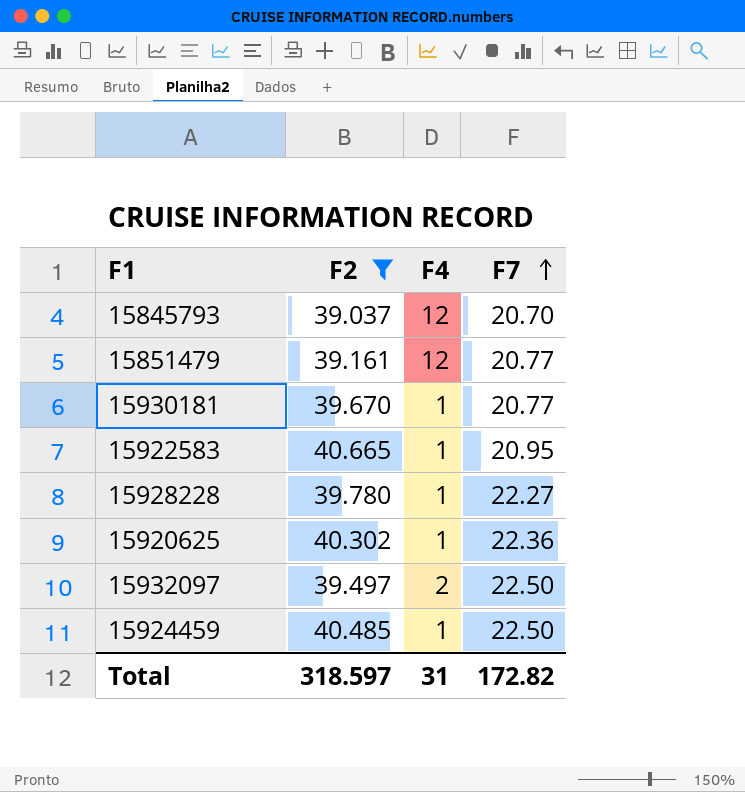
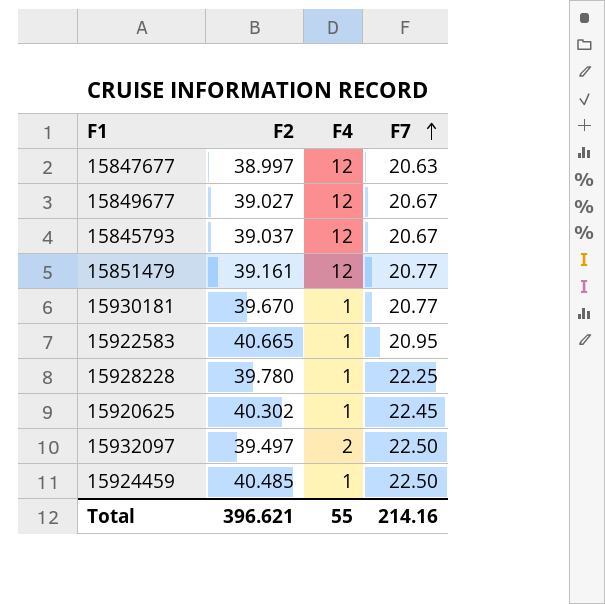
filter: F2 >= 39.037 -> none
15845793 | F7: 20.70 -> 20.67
15928228 | F7: 22.27 -> 22.25
15920625 | F7: 22.36 -> 22.45
Total | F2: 318.597 -> 396.621
Total | F4: 31 -> 55
Total | F7: 172.82 -> 214.16

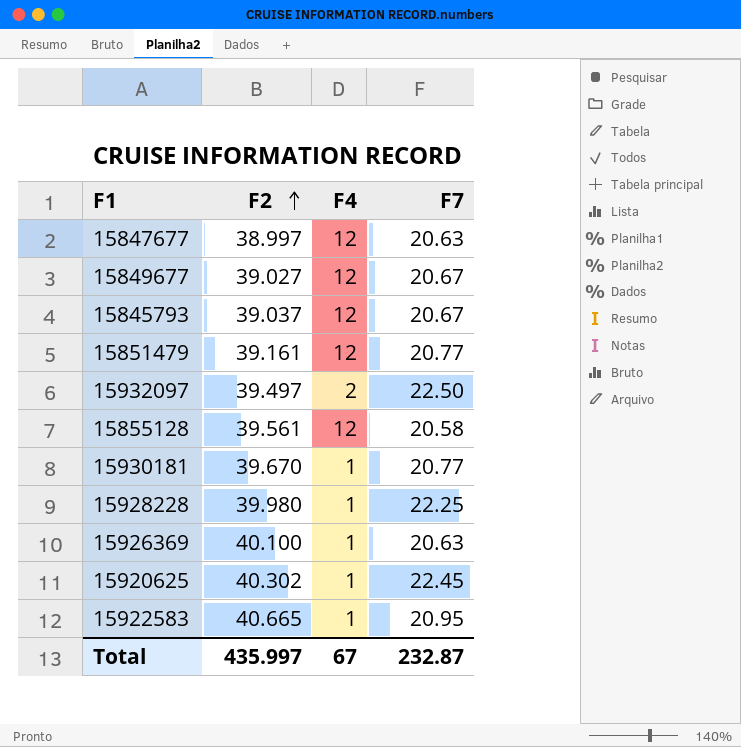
row order: F7 ascending -> F2 ascending
row 15924459: 40.485 | 1 | 22.50 -> none
row 15855128: none -> 39.561 | 12 | 20.58
15928228 | F2: 39.780 -> 39.980
row 15926369: none -> 40.100 | 1 | 20.63
Total | F2: 396.621 -> 435.997
Total | F4: 55 -> 67
Total | F7: 214.16 -> 232.87

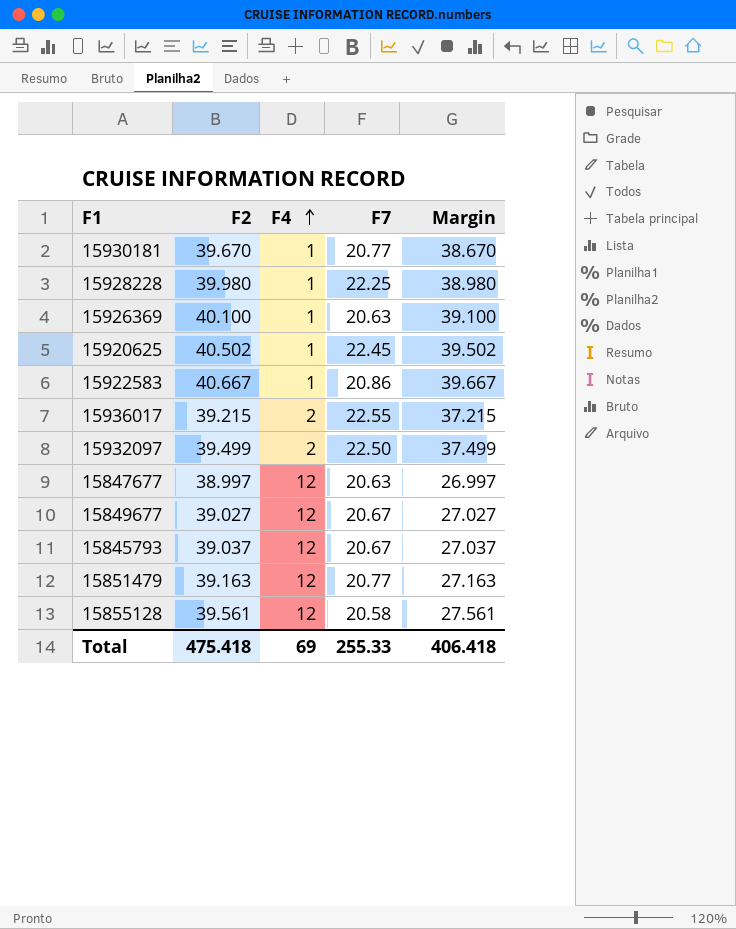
row order: F2 ascending -> F4 ascending
column Margin | formula: none -> [F2] - [F4]
15920625 | F2: 40.302 -> 40.502
15922583 | F2: 40.665 -> 40.667
15922583 | F7: 20.95 -> 20.86
row 15936017: none -> 39.215 | 2 | 22.55 | 37.215
15932097 | F2: 39.497 -> 39.499
15851479 | F2: 39.161 -> 39.163
Total | F2: 435.997 -> 475.418
Total | F4: 67 -> 69
Total | F7: 232.87 -> 255.33

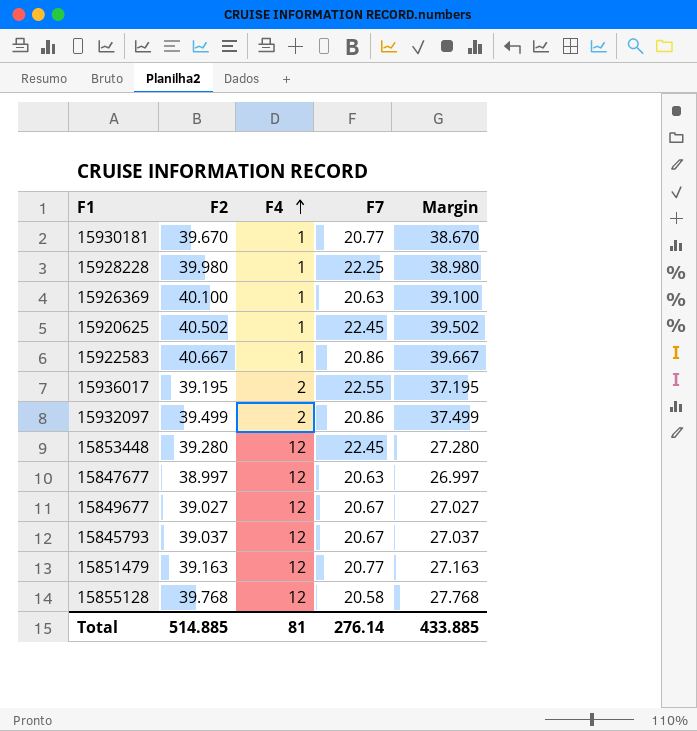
15936017 | F2: 39.215 -> 39.195
15936017 | Margin: 37.215 -> 37.195
15932097 | F7: 22.50 -> 20.86
row 15853448: none -> 39.280 | 12 | 22.45 | 27.280
15855128 | F2: 39.561 -> 39.768
15855128 | Margin: 27.561 -> 27.768
Total | F2: 475.418 -> 514.885
Total | F4: 69 -> 81
Total | F7: 255.33 -> 276.14
Total | Margin: 406.418 -> 433.885

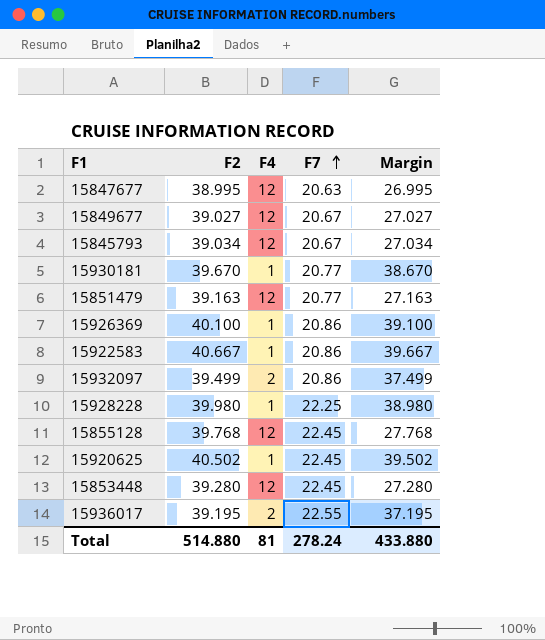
row order: F4 ascending -> F7 ascending
15847677 | F2: 38.997 -> 38.995
15847677 | Margin: 26.997 -> 26.995
15845793 | F2: 39.037 -> 39.034
15845793 | Margin: 27.037 -> 27.034
15926369 | F7: 20.63 -> 20.86
15855128 | F7: 20.58 -> 22.45
Total | F2: 514.885 -> 514.880
Total | F7: 276.14 -> 278.24
Total | Margin: 433.885 -> 433.880

